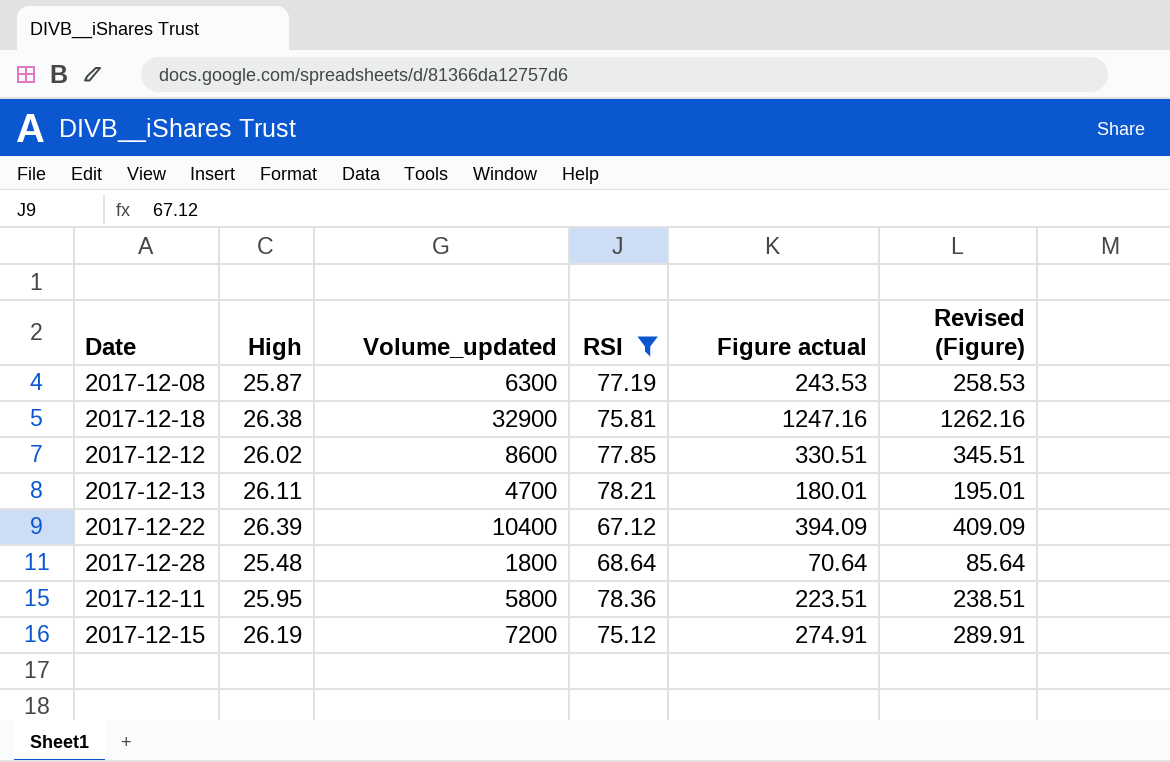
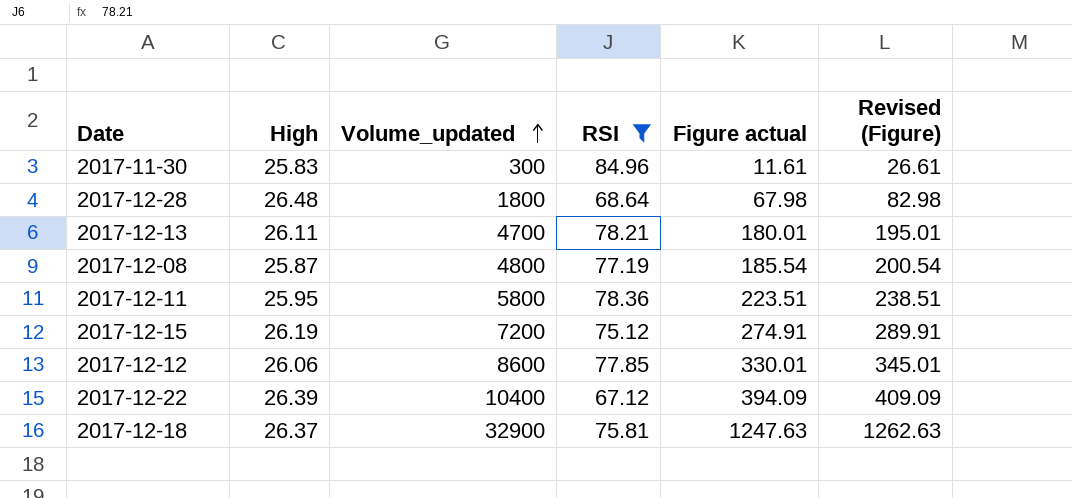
row order: none -> Volume_updated ascending
row 2017-11-30: none -> 25.83 | 300 | 84.96 | 11.61 | 26.61
2017-12-28 | High: 25.48 -> 26.48
2017-12-28 | Figure actual: 70.64 -> 67.98
2017-12-28 | Revised (Figure): 85.64 -> 82.98
2017-12-08 | Volume_updated: 6300 -> 4800
2017-12-08 | Figure actual: 243.53 -> 185.54
2017-12-08 | Revised (Figure): 258.53 -> 200.54
2017-12-12 | High: 26.02 -> 26.06
2017-12-12 | Figure actual: 330.51 -> 330.01
2017-12-12 | Revised (Figure): 345.51 -> 345.01
2017-12-18 | High: 26.38 -> 26.37
2017-12-18 | Figure actual: 1247.16 -> 1247.63
2017-12-18 | Revised (Figure): 1262.16 -> 1262.63

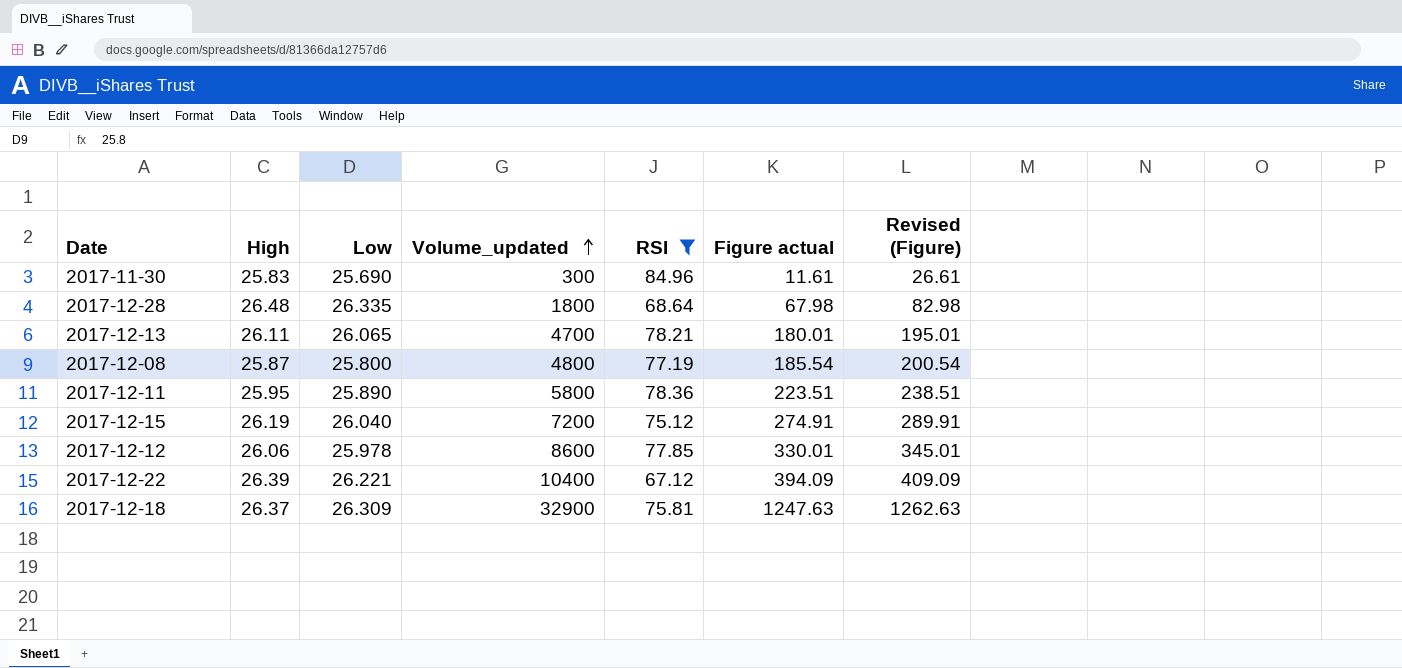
column Low | position: none -> 3

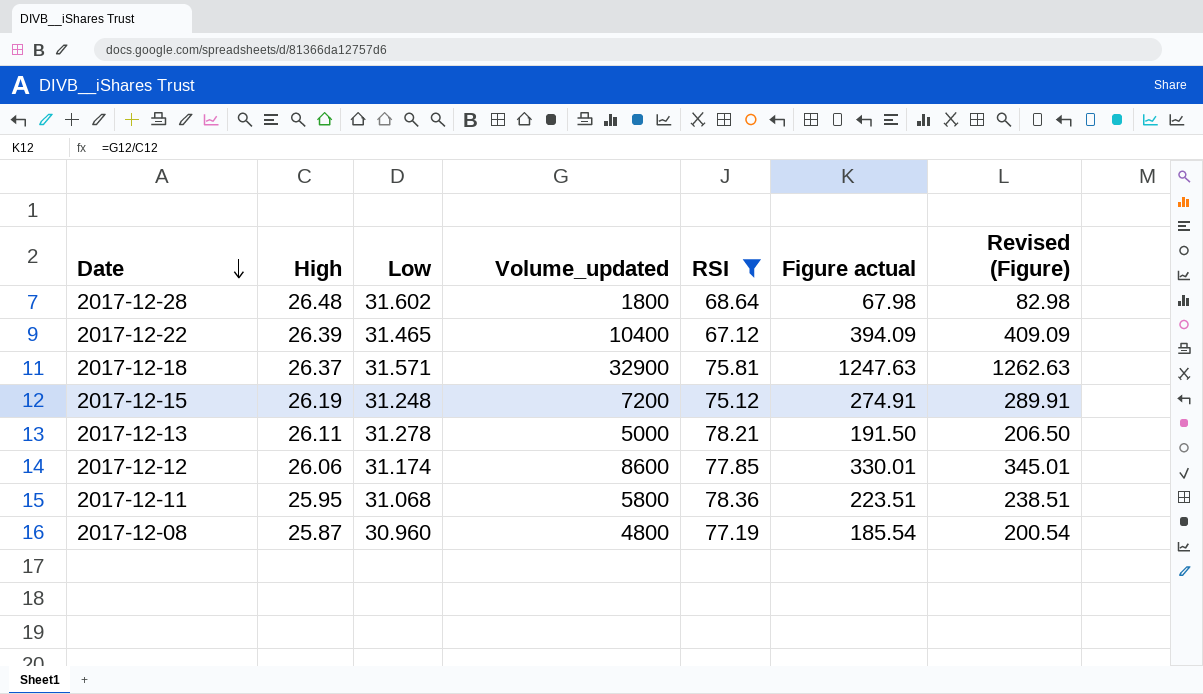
row order: Volume_updated ascending -> Date descending
row 2017-11-30: 25.83 | 25.690 | 300 | 84.96 | 11.61 | 26.61 -> none
2017-12-28 | Low: 26.335 -> 31.602
2017-12-22 | Low: 26.221 -> 31.465
2017-12-18 | Low: 26.309 -> 31.571
2017-12-15 | Low: 26.040 -> 31.248
2017-12-13 | Low: 26.065 -> 31.278
2017-12-13 | Volume_updated: 4700 -> 5000
2017-12-13 | Figure actual: 180.01 -> 191.50
2017-12-13 | Revised (Figure): 195.01 -> 206.50
2017-12-12 | Low: 25.978 -> 31.174
2017-12-11 | Low: 25.890 -> 31.068
2017-12-08 | Low: 25.800 -> 30.960

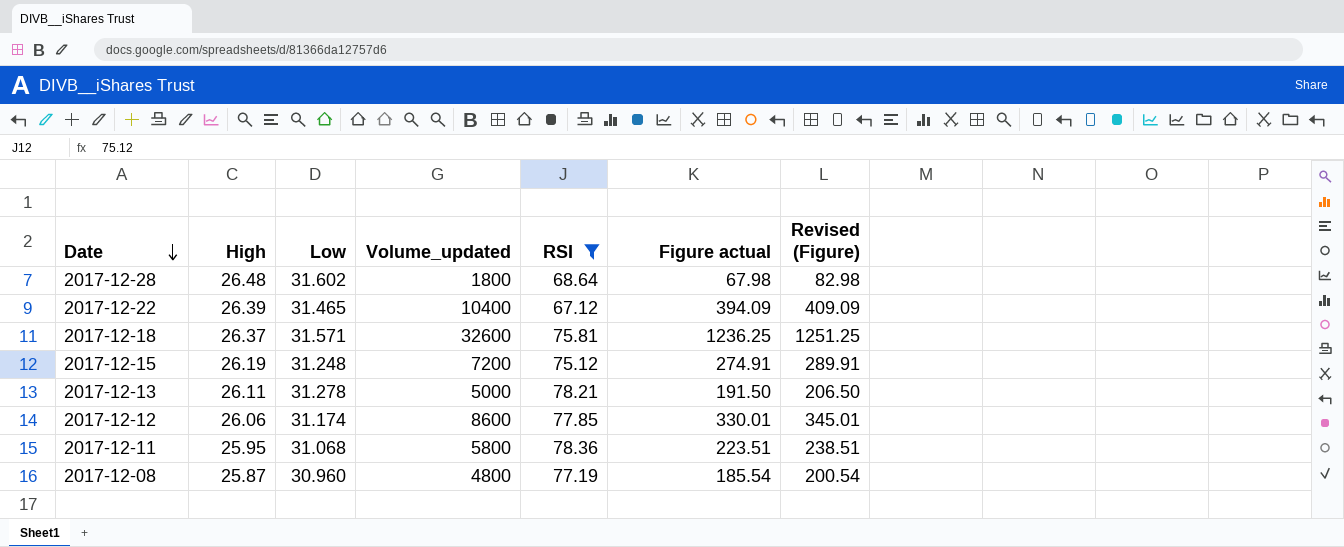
2017-12-18 | Volume_updated: 32900 -> 32600
2017-12-18 | Figure actual: 1247.63 -> 1236.25
2017-12-18 | Revised (Figure): 1262.63 -> 1251.25

